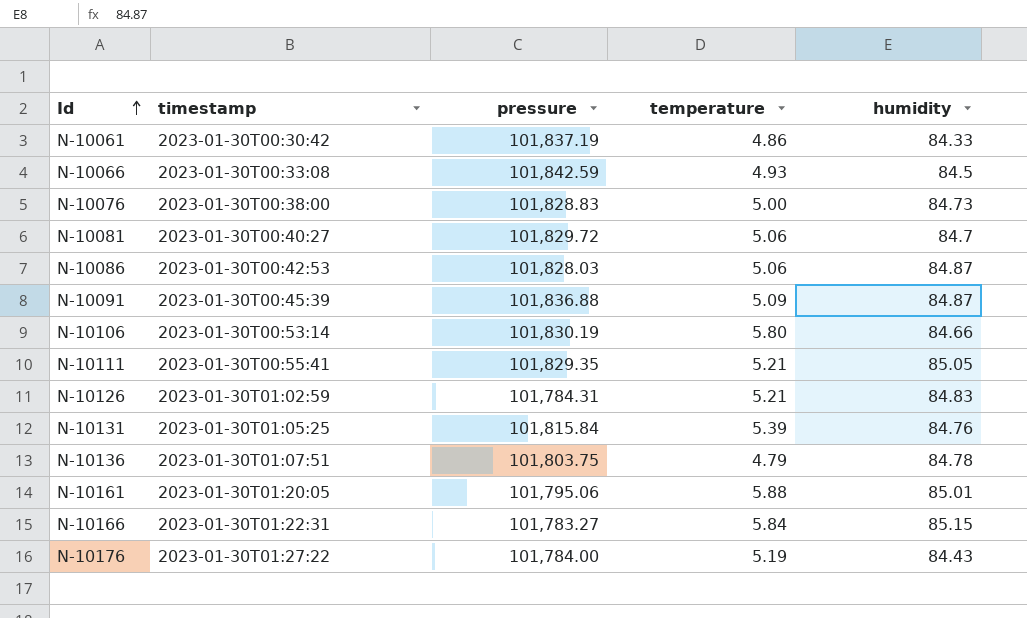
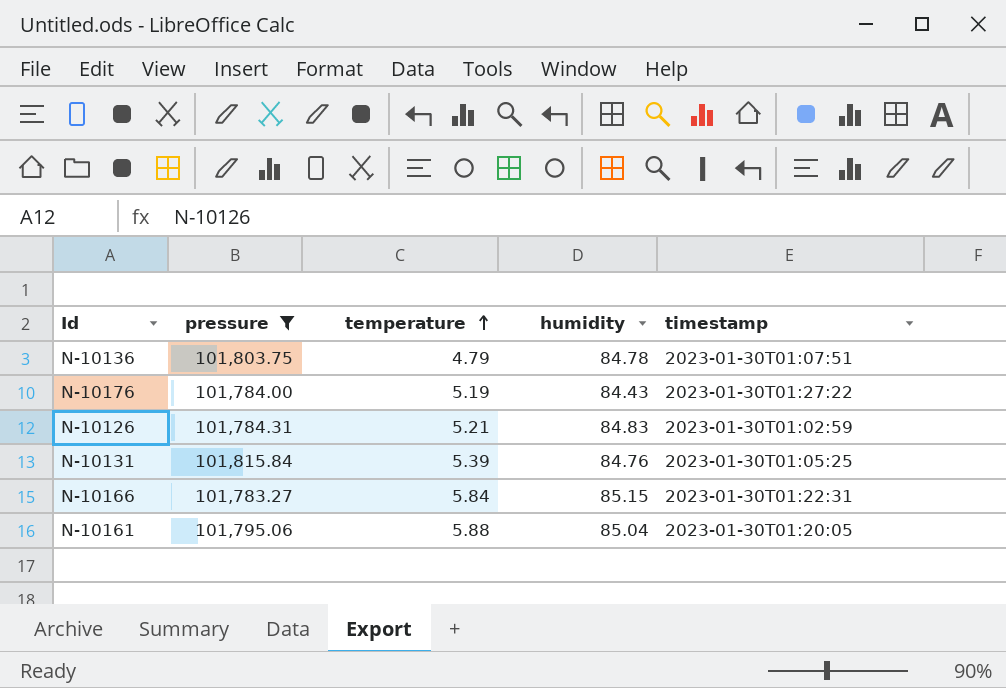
filter: none -> pressure <= 101,815.84
row order: Id ascending -> temperature ascending
column timestamp | position: 2 -> 5
N-10161 | humidity: 85.01 -> 85.04

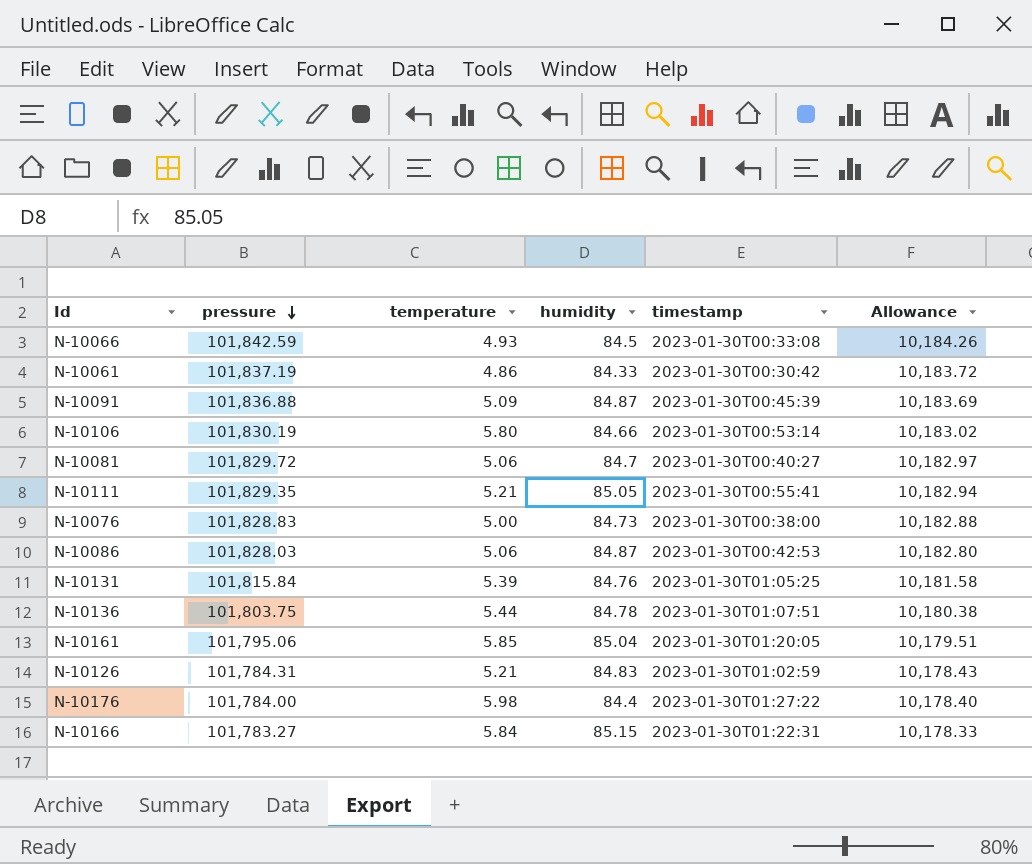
filter: pressure <= 101,815.84 -> none
row order: temperature ascending -> pressure descending
column Allowance | formula: none -> [pressure] * 0.1
N-10136 | temperature: 4.79 -> 5.44
N-10161 | temperature: 5.88 -> 5.85
N-10176 | temperature: 5.19 -> 5.98
N-10176 | humidity: 84.43 -> 84.4

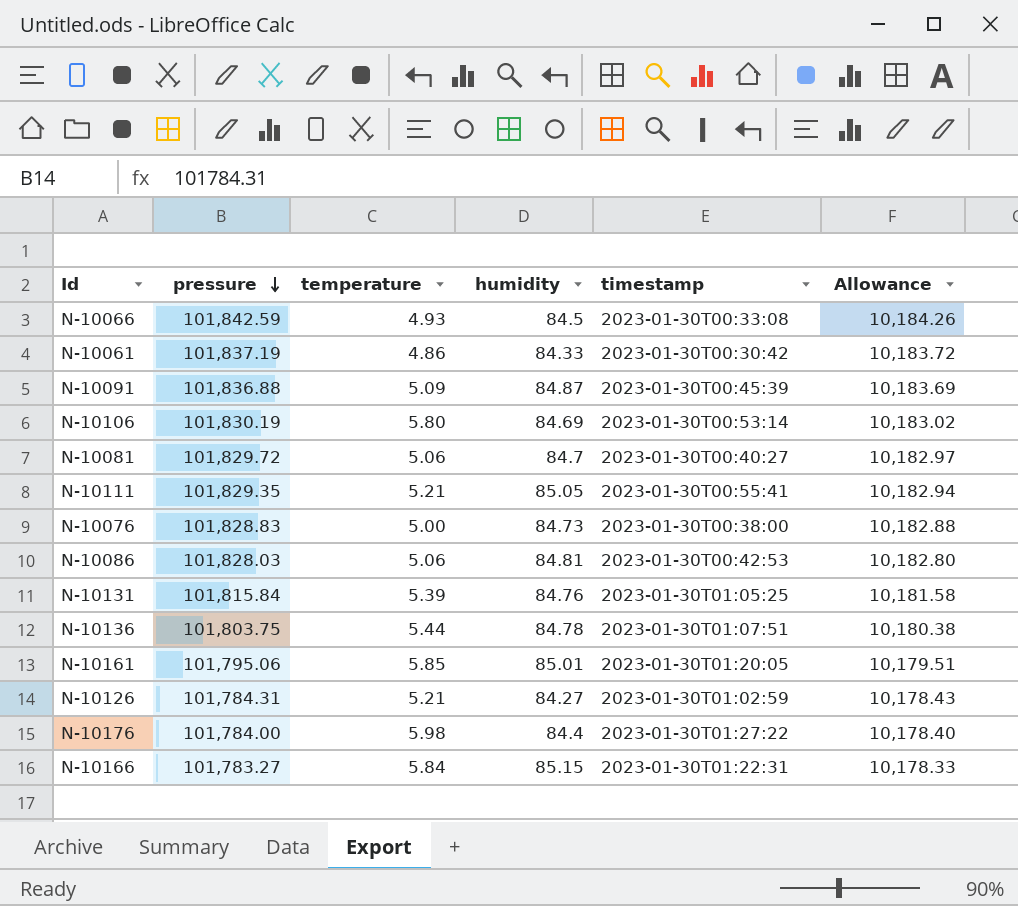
N-10106 | humidity: 84.66 -> 84.69
N-10086 | humidity: 84.87 -> 84.81
N-10161 | humidity: 85.04 -> 85.01
N-10126 | humidity: 84.83 -> 84.27

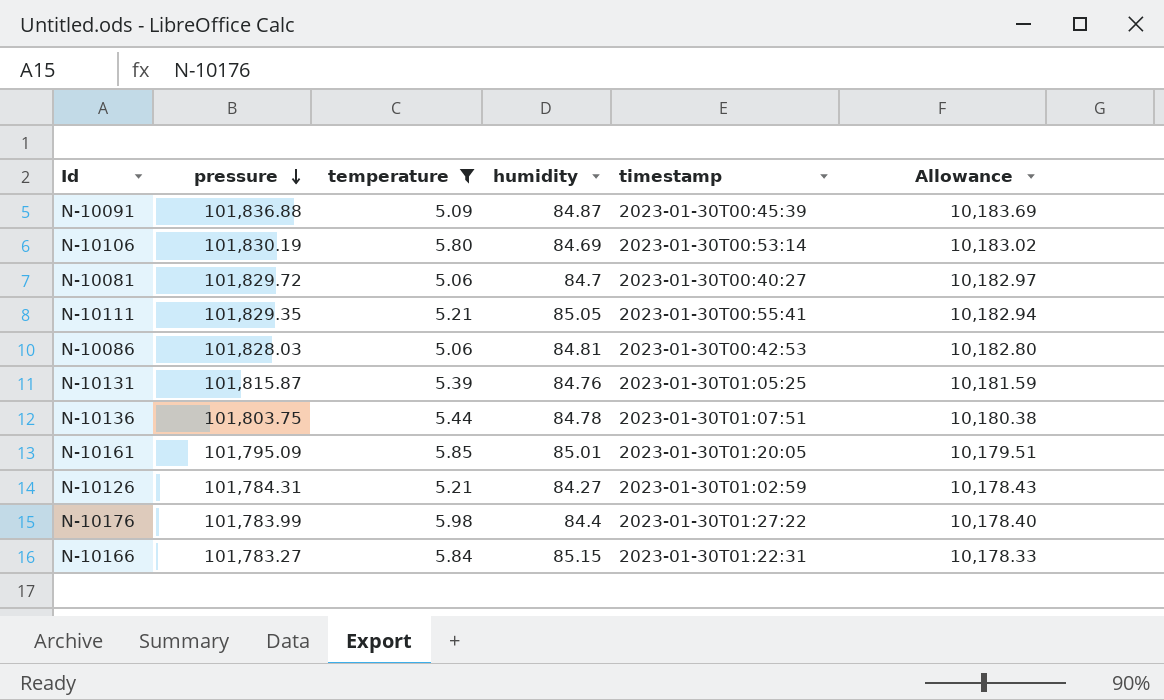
filter: none -> temperature >= 5.06
N-10131 | pressure: 101,815.84 -> 101,815.87
N-10131 | Allowance: 10,181.58 -> 10,181.59
N-10161 | pressure: 101,795.06 -> 101,795.09
N-10176 | pressure: 101,784.00 -> 101,783.99

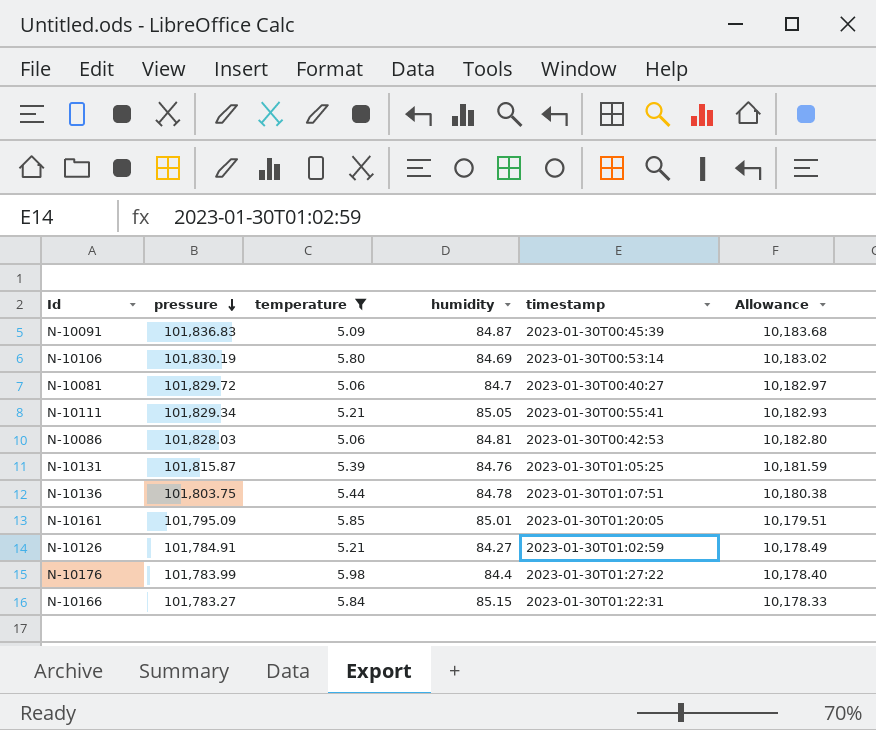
N-10091 | pressure: 101,836.88 -> 101,836.83
N-10091 | Allowance: 10,183.69 -> 10,183.68
N-10111 | pressure: 101,829.35 -> 101,829.34
N-10111 | Allowance: 10,182.94 -> 10,182.93
N-10126 | pressure: 101,784.31 -> 101,784.91
N-10126 | Allowance: 10,178.43 -> 10,178.49

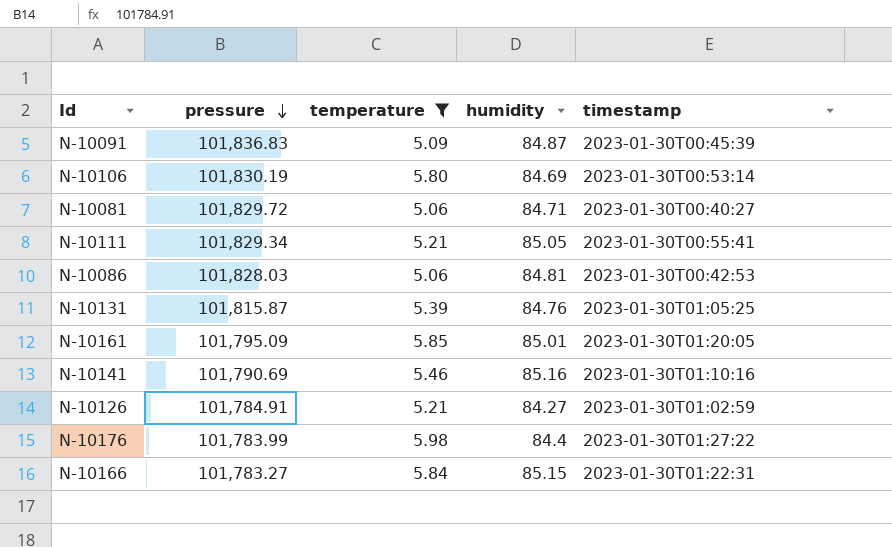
column Allowance | formula: [pressure] * 0.1 -> none
row N-10136: 101,803.75 | 5.44 | 84.78 | 2023-01-30T01:07:51 | 10,180.38 -> none
N-10081 | humidity: 84.7 -> 84.71
row N-10141: none -> 101,790.69 | 5.46 | 85.16 | 2023-01-30T01:10:16

